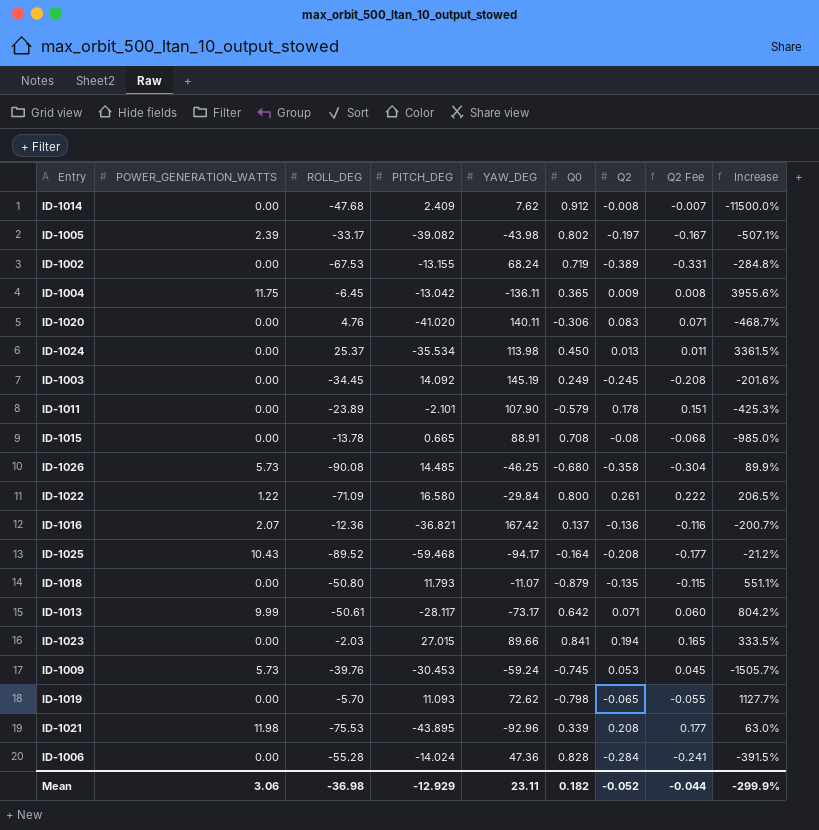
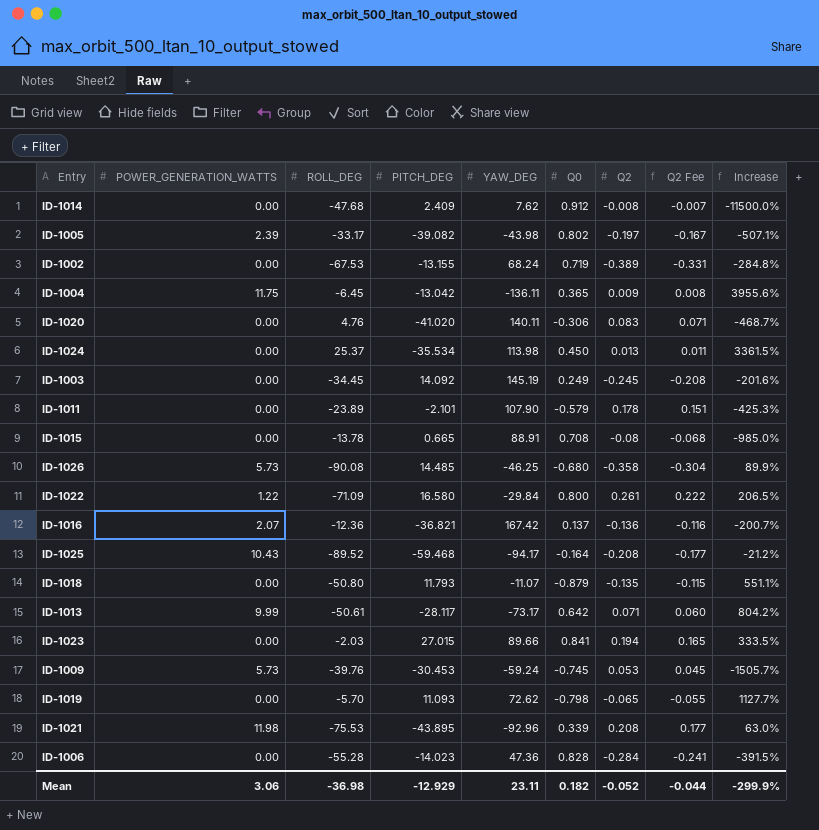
ID-1006 | PITCH_DEG: -14.024 -> -14.023

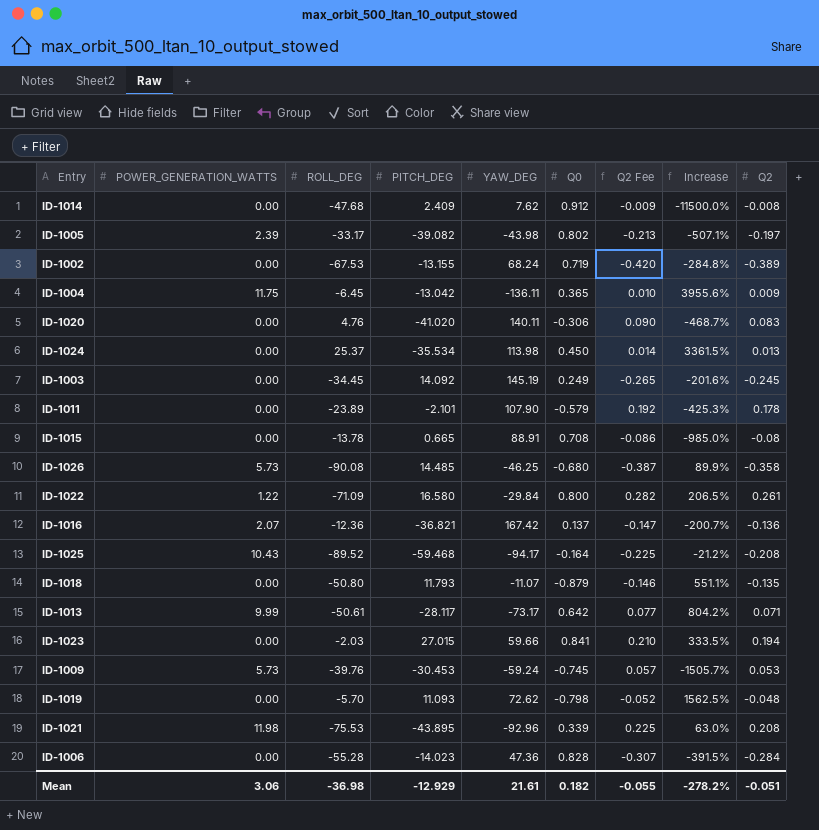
column Q2 Fee | formula: [Q2] * 0.85 -> [Q2] * 1.08
column Q2 | position: 7 -> 9
ID-1023 | YAW_DEG: 89.66 -> 59.66
ID-1019 | Increase: 1127.7% -> 1562.5%
ID-1019 | Q2: -0.065 -> -0.048
Mean | YAW_DEG: 23.11 -> 21.61
Mean | Q2 Fee: -0.044 -> -0.055
Mean | Increase: -299.9% -> -278.2%
Mean | Q2: -0.052 -> -0.051

